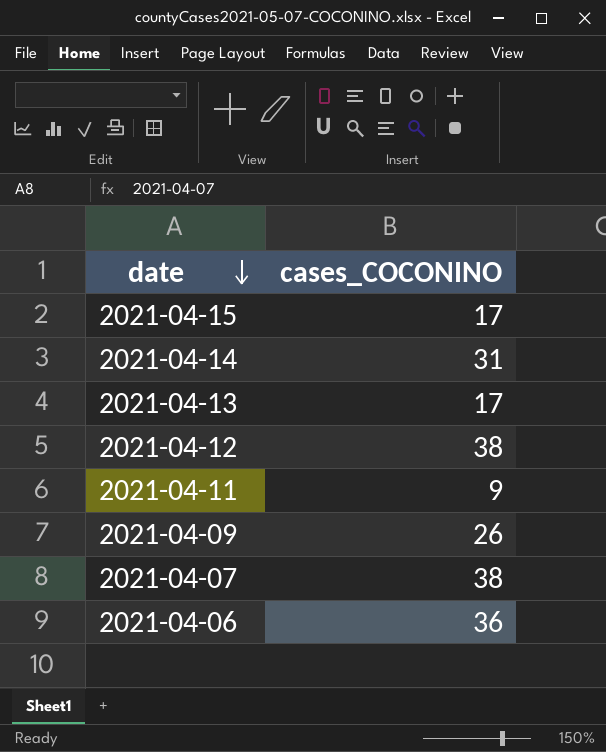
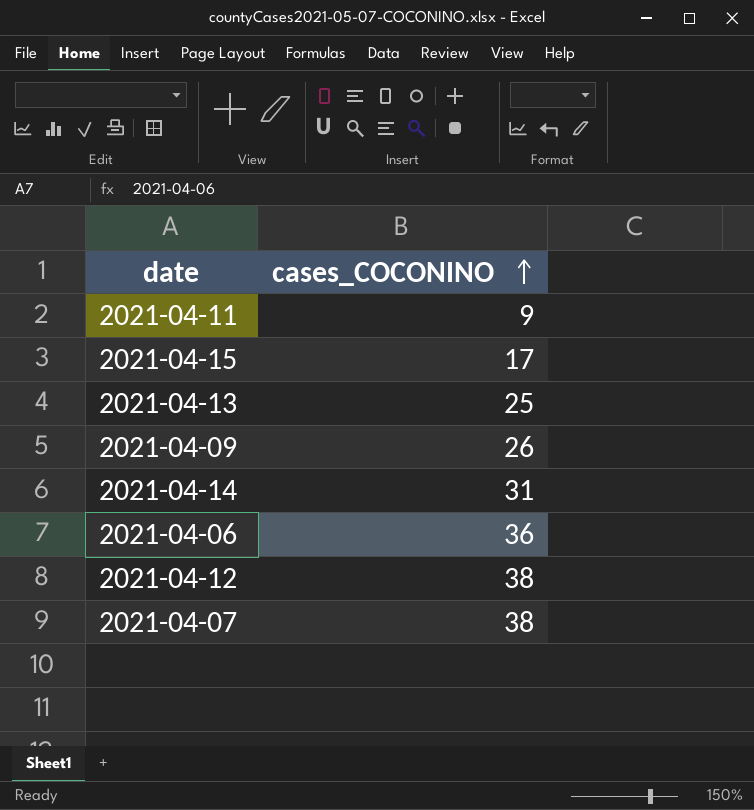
row order: date descending -> cases_COCONINO ascending
2021-04-13 | cases_COCONINO: 17 -> 25

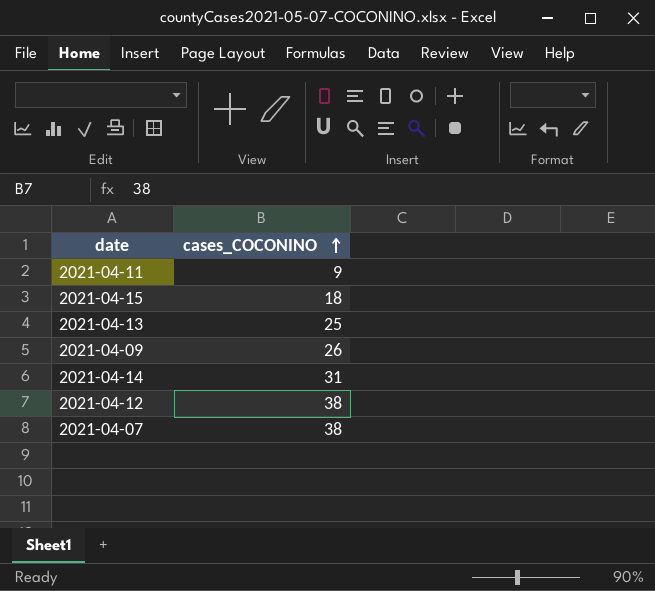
row 2021-04-06: 36 -> none
2021-04-15 | cases_COCONINO: 17 -> 18

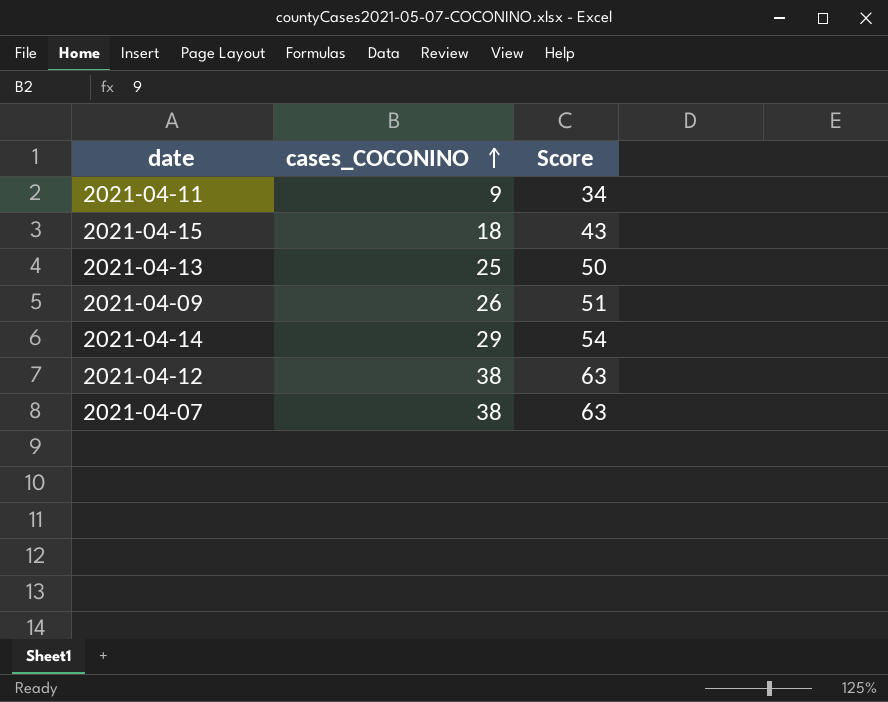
column Score | formula: none -> [cases_COCONINO] + 25
2021-04-14 | cases_COCONINO: 31 -> 29

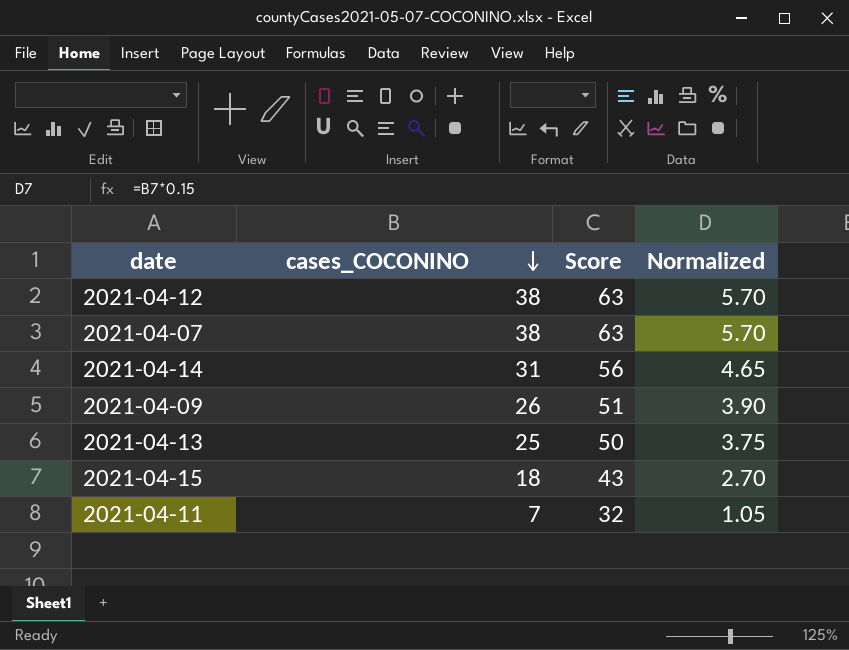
row order: cases_COCONINO ascending -> cases_COCONINO descending
column Normalized | formula: none -> [cases_COCONINO] * 0.15
2021-04-14 | cases_COCONINO: 29 -> 31
2021-04-14 | Score: 54 -> 56
2021-04-11 | cases_COCONINO: 9 -> 7
2021-04-11 | Score: 34 -> 32

